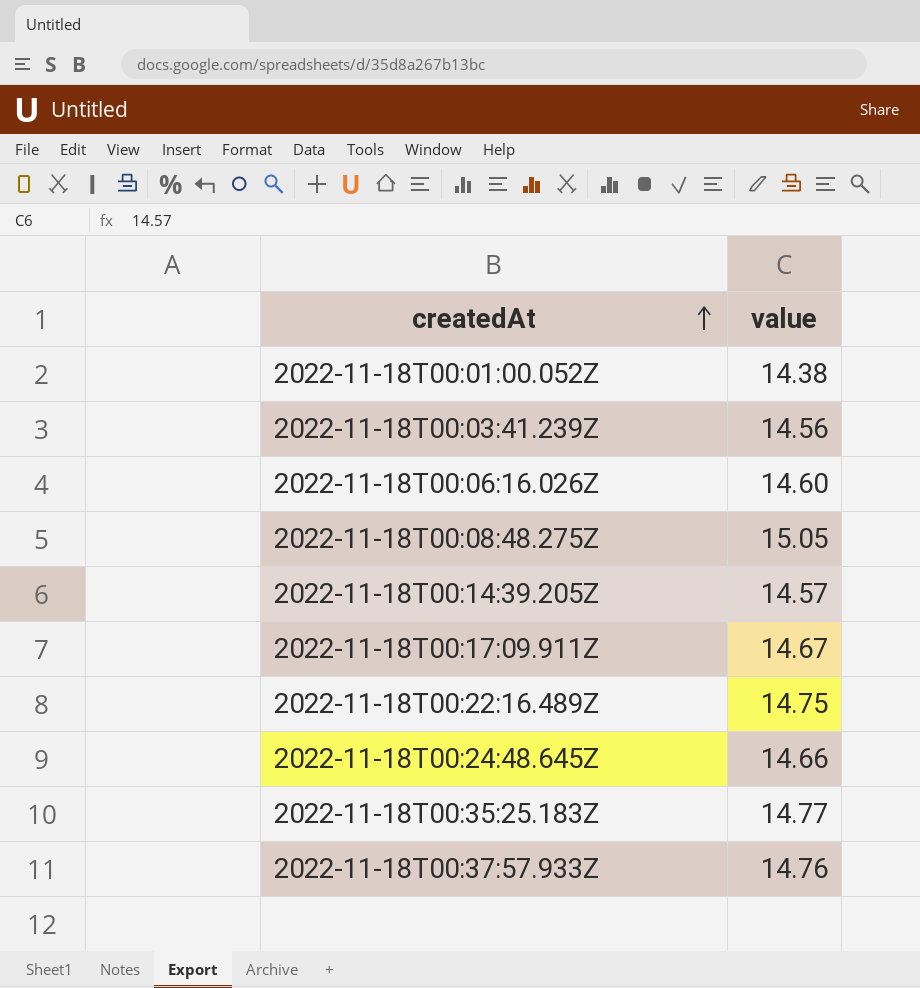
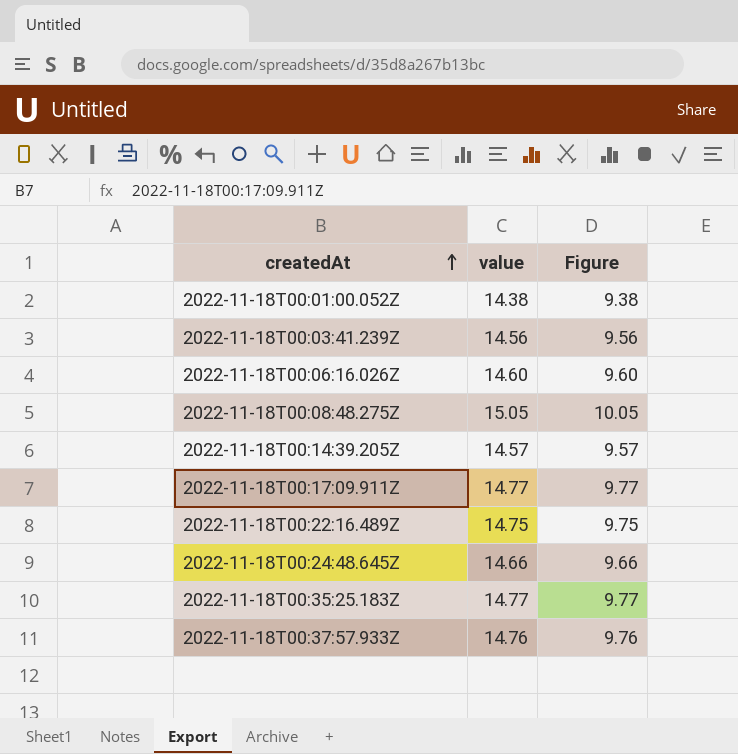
column Figure | formula: none -> [value] - 5
2022-11-18T00:17:09.911Z | value: 14.67 -> 14.77

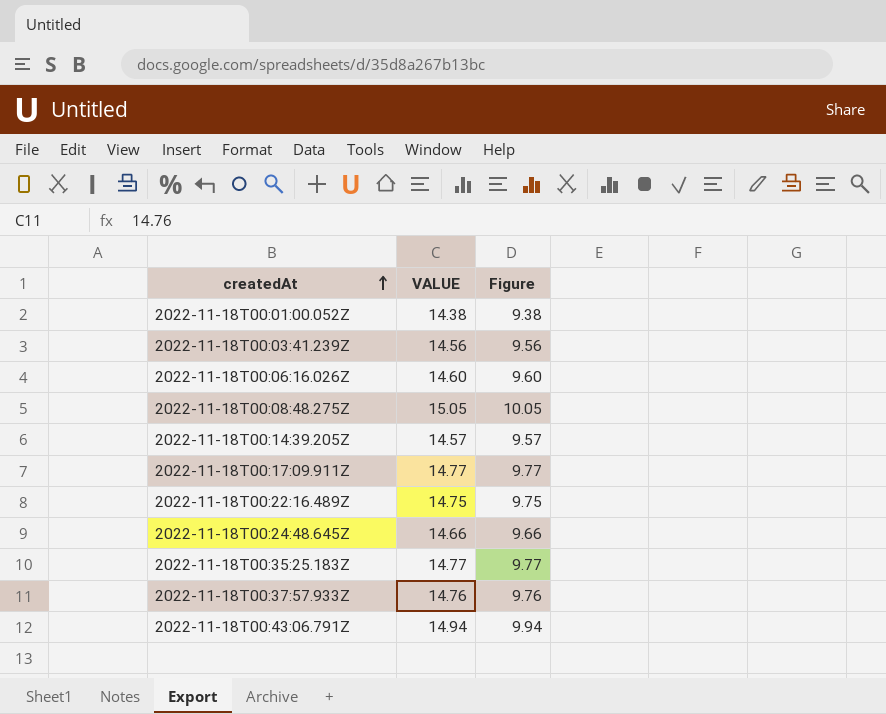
column name: value -> VALUE
row 2022-11-18T00:43:06.791Z: none -> 14.94 | 9.94

